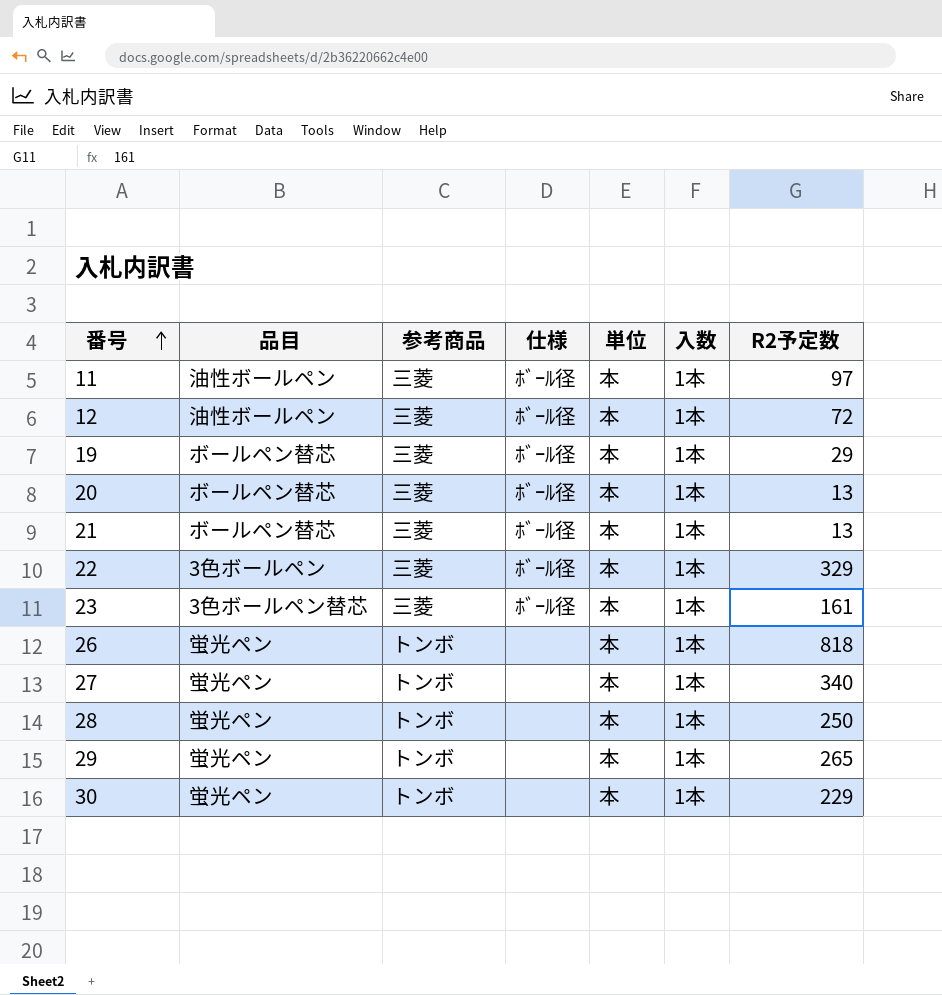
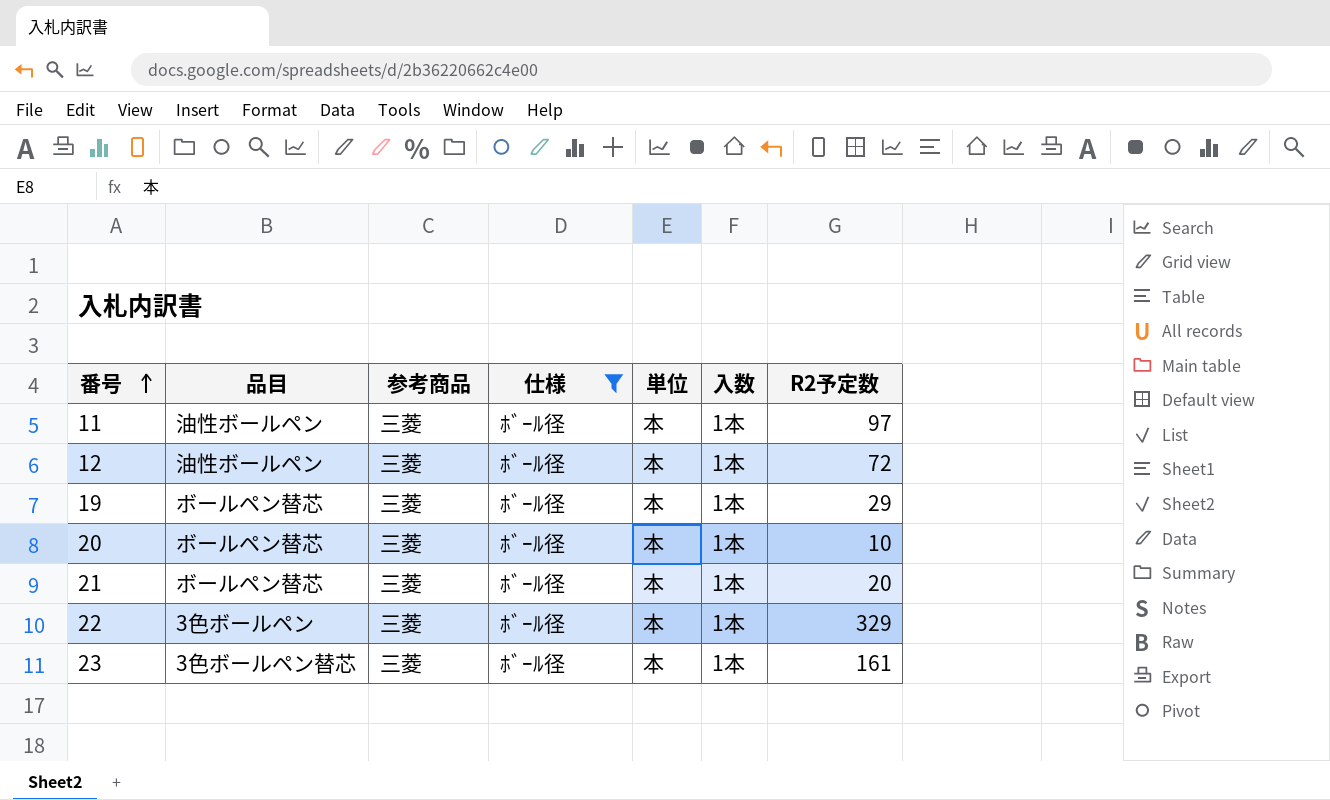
filter: none -> 仕様 = ﾎﾞｰﾙ径
20 | R2予定数: 13 -> 10
21 | R2予定数: 13 -> 20

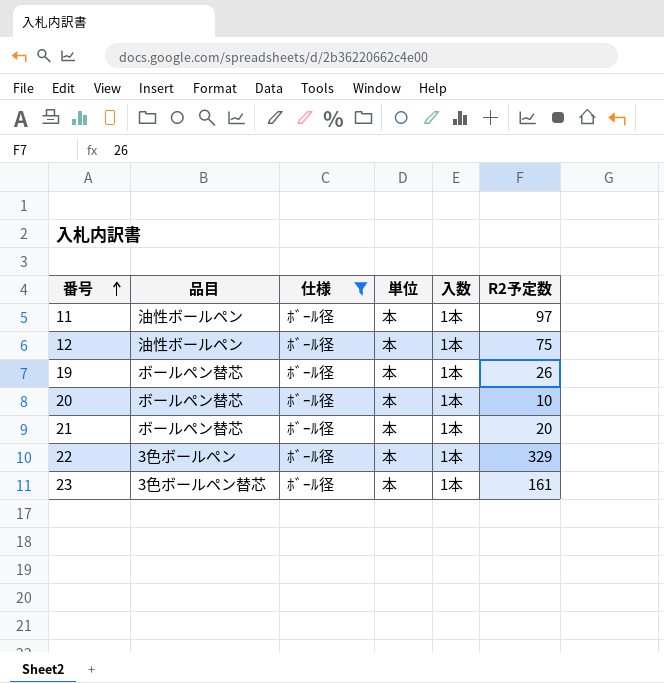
column 参考商品 | position: 3 -> none
12 | R2予定数: 72 -> 75
19 | R2予定数: 29 -> 26

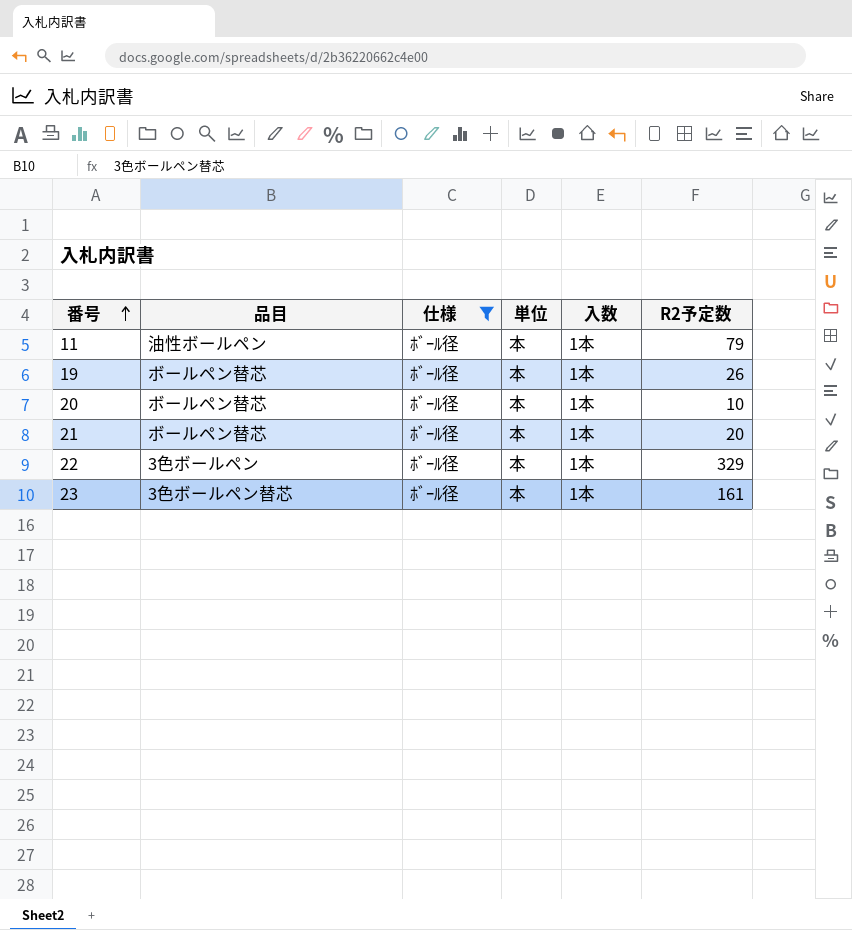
row 12: 油性ボールペン | ﾎﾞｰﾙ径 | 本 | 1本 | 75 -> none
11 | R2予定数: 97 -> 79

